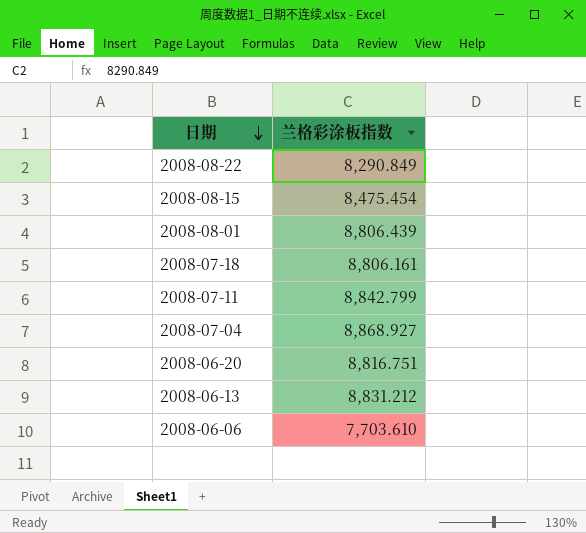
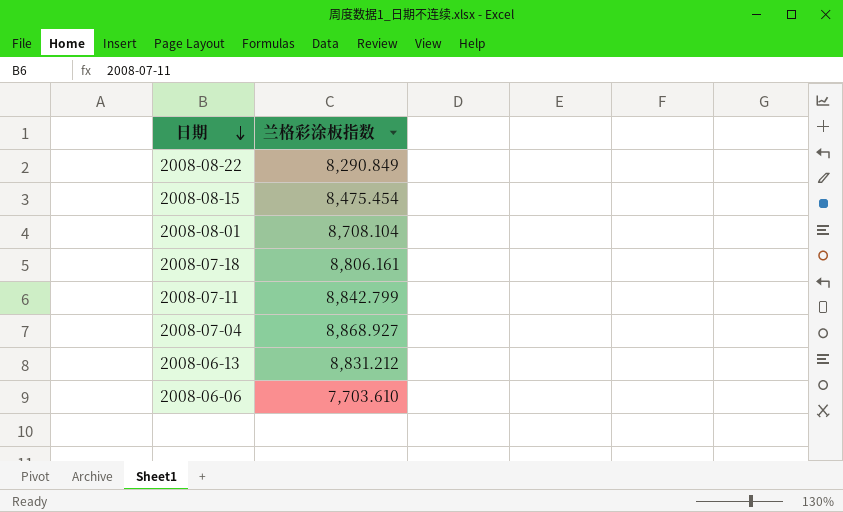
row 2008-06-20: 8,816.751 -> none
2008-08-01 | 兰格彩涂板指数: 8,806.439 -> 8,708.104

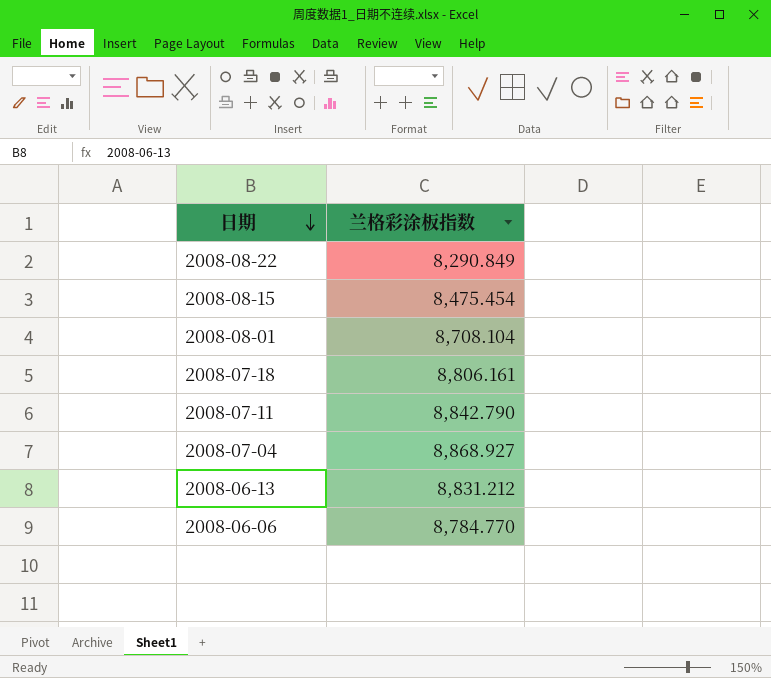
2008-07-11 | 兰格彩涂板指数: 8,842.799 -> 8,842.790
2008-06-06 | 兰格彩涂板指数: 7,703.610 -> 8,784.770

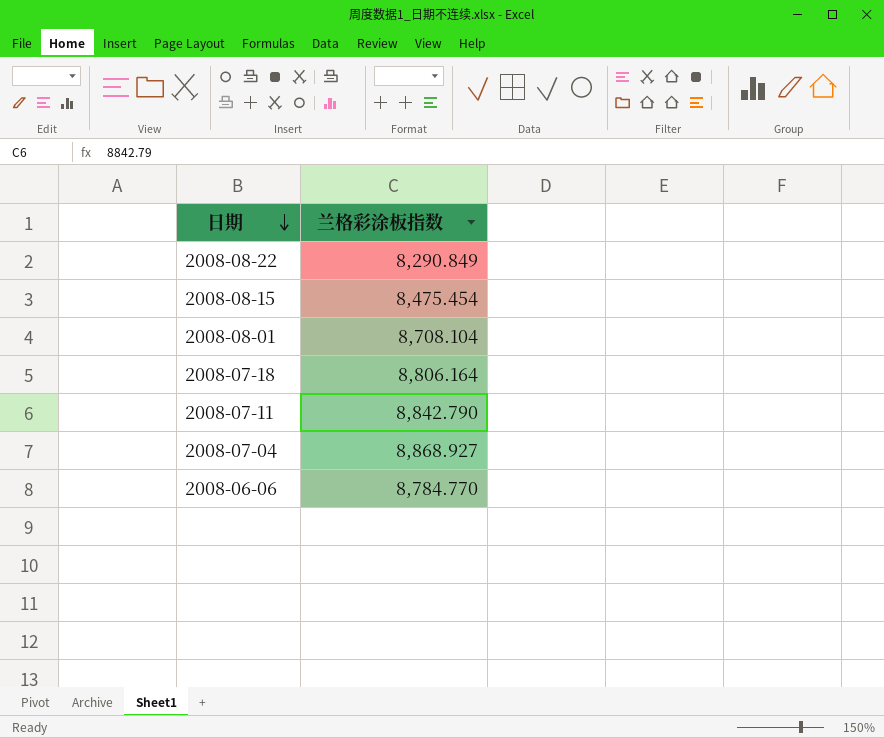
row 2008-06-13: 8,831.212 -> none
2008-07-18 | 兰格彩涂板指数: 8,806.161 -> 8,806.164

